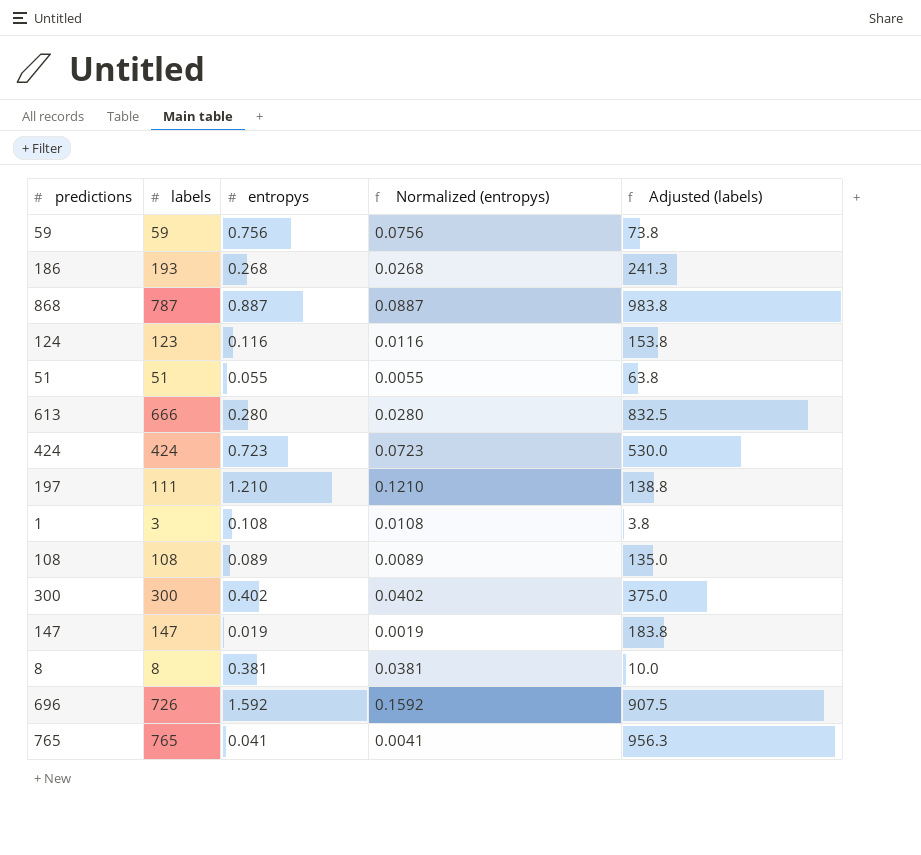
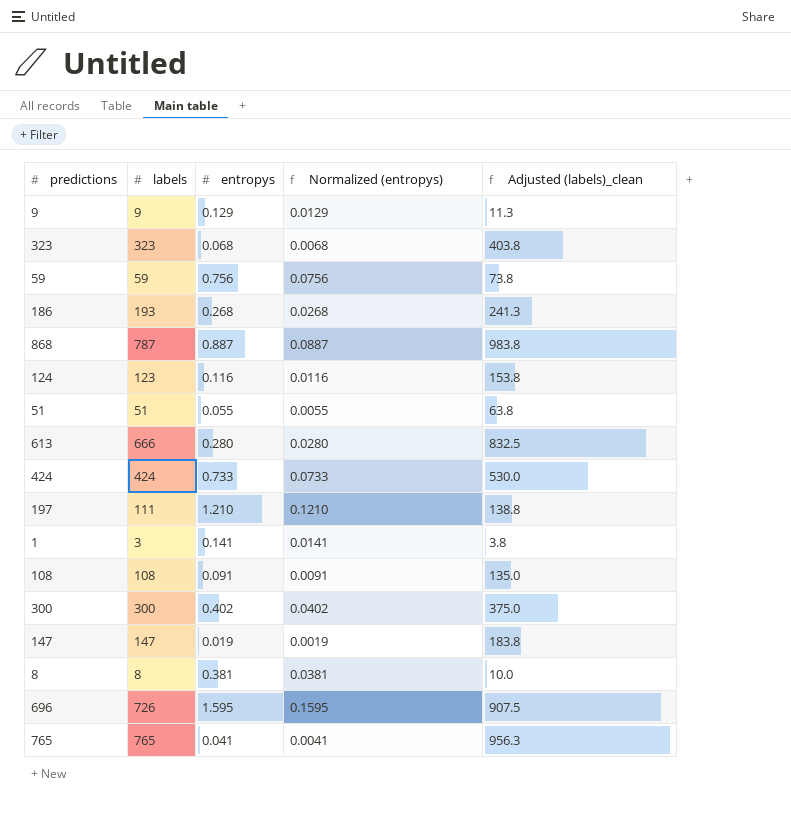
column name: Adjusted (labels) -> Adjusted (labels)_clean
row 9: none -> 9 | 0.129 | 0.0129 | 11.3
row 323: none -> 323 | 0.068 | 0.0068 | 403.8
424 | entropys: 0.723 -> 0.733
424 | Normalized (entropys): 0.0723 -> 0.0733
1 | entropys: 0.108 -> 0.141
1 | Normalized (entropys): 0.0108 -> 0.0141
108 | entropys: 0.089 -> 0.091
108 | Normalized (entropys): 0.0089 -> 0.0091
696 | entropys: 1.592 -> 1.595
696 | Normalized (entropys): 0.1592 -> 0.1595

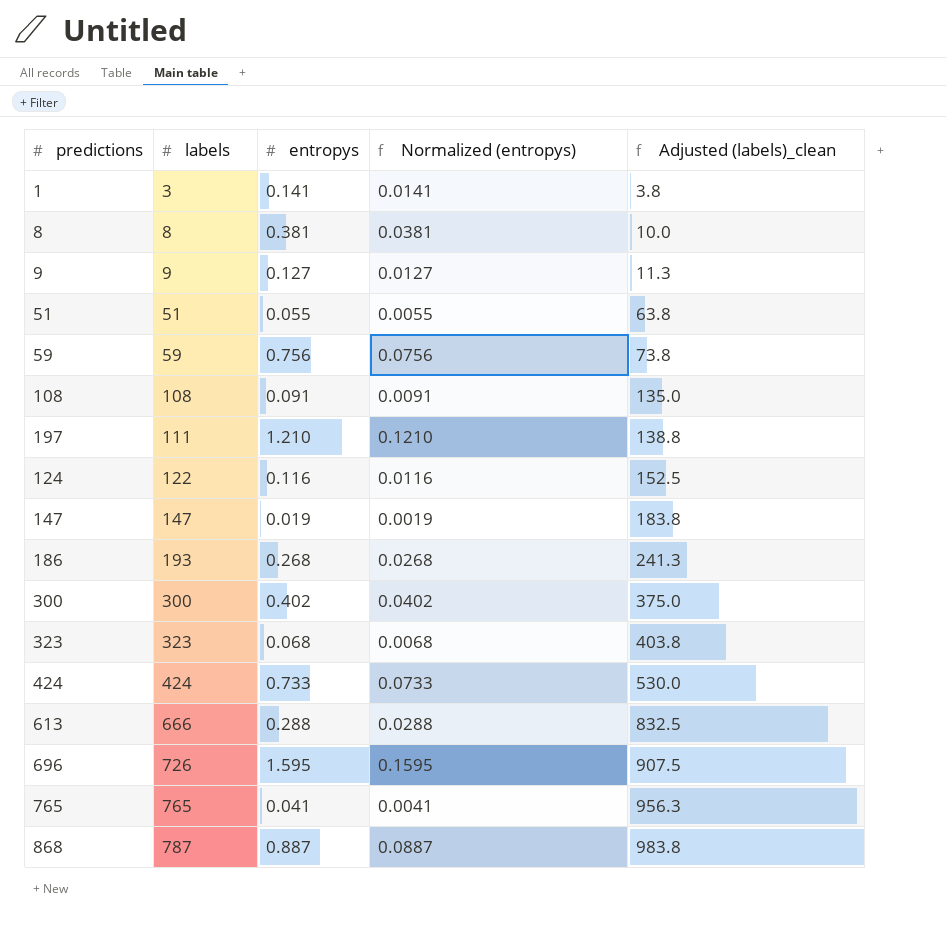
row order: none -> labels ascending
9 | entropys: 0.129 -> 0.127
9 | Normalized (entropys): 0.0129 -> 0.0127
124 | labels: 123 -> 122
124 | Adjusted (labels)_clean: 153.8 -> 152.5
613 | entropys: 0.280 -> 0.288
613 | Normalized (entropys): 0.0280 -> 0.0288

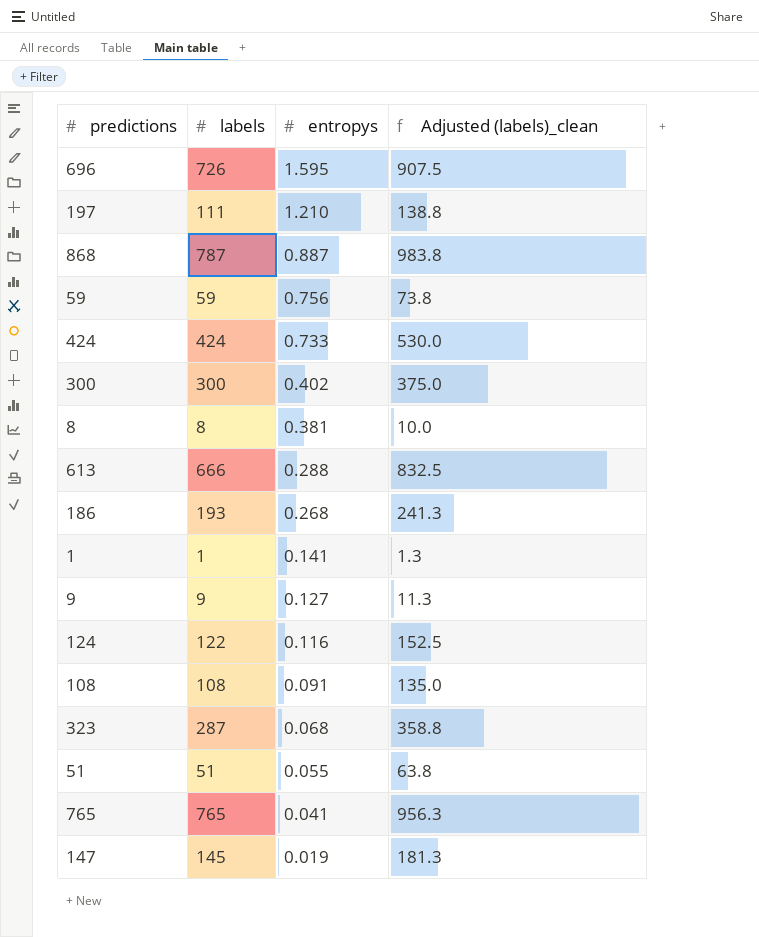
row order: labels ascending -> entropys descending
column Normalized (entropys) | formula: [entropys] * 0.1 -> none
1 | labels: 3 -> 1
1 | Adjusted (labels)_clean: 3.8 -> 1.3
323 | labels: 323 -> 287
323 | Adjusted (labels)_clean: 403.8 -> 358.8
147 | labels: 147 -> 145
147 | Adjusted (labels)_clean: 183.8 -> 181.3

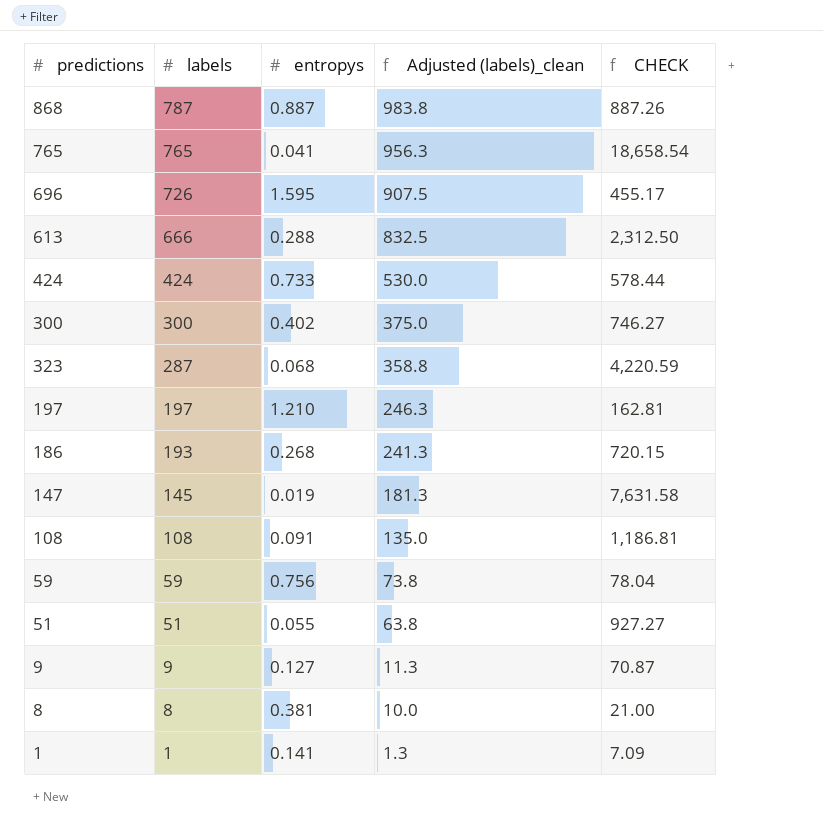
row order: entropys descending -> labels descending
column CHECK | formula: none -> [labels] / [entropys]
row 124: 122 | 0.116 | 152.5 -> none
197 | labels: 111 -> 197
197 | Adjusted (labels)_clean: 138.8 -> 246.3

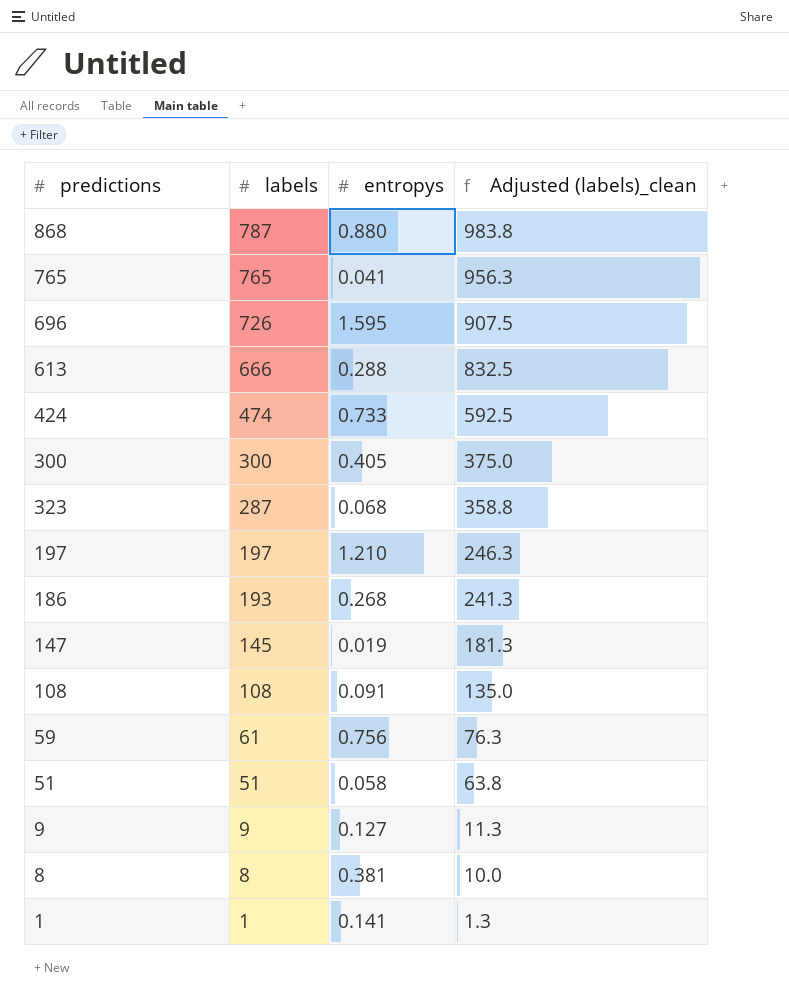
column CHECK | formula: [labels] / [entropys] -> none
868 | entropys: 0.887 -> 0.880
424 | labels: 424 -> 474
424 | Adjusted (labels)_clean: 530.0 -> 592.5
300 | entropys: 0.402 -> 0.405
59 | labels: 59 -> 61
59 | Adjusted (labels)_clean: 73.8 -> 76.3
51 | entropys: 0.055 -> 0.058

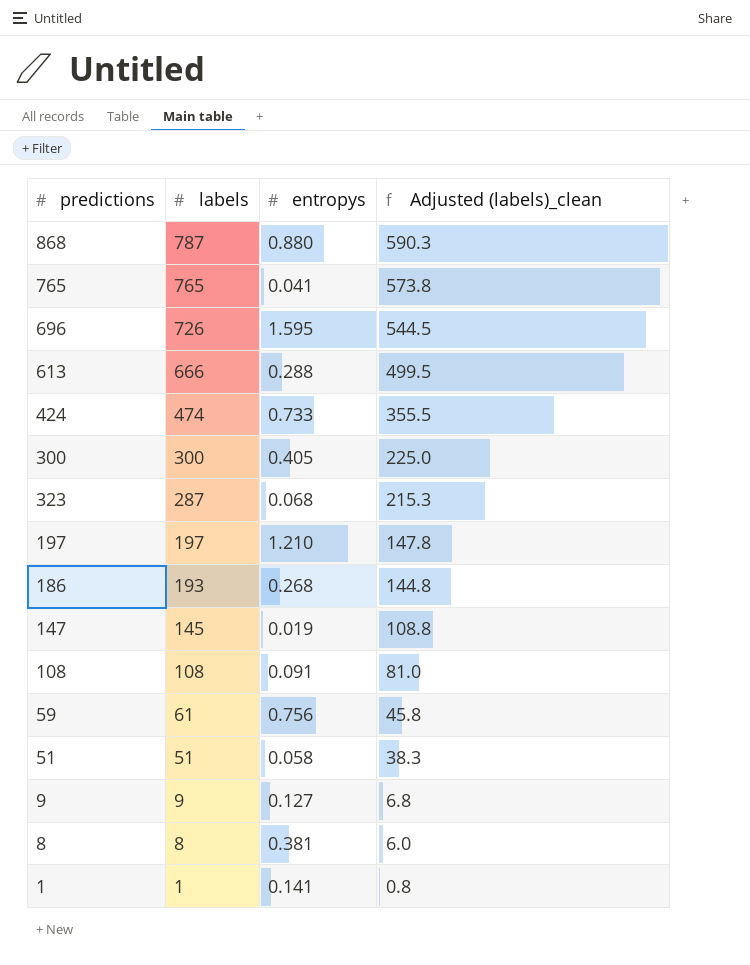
column Adjusted (labels)_clean | formula: [labels] * 1.25 -> [labels] * 0.75

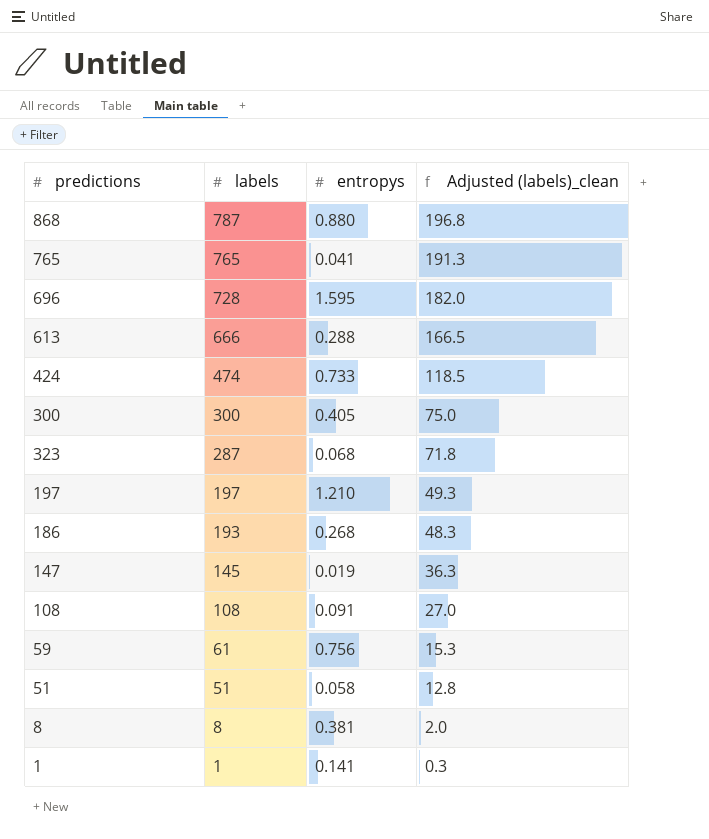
column Adjusted (labels)_clean | formula: [labels] * 0.75 -> [labels] * 0.25
row 9: 9 | 0.127 | 6.8 -> none
696 | labels: 726 -> 728

